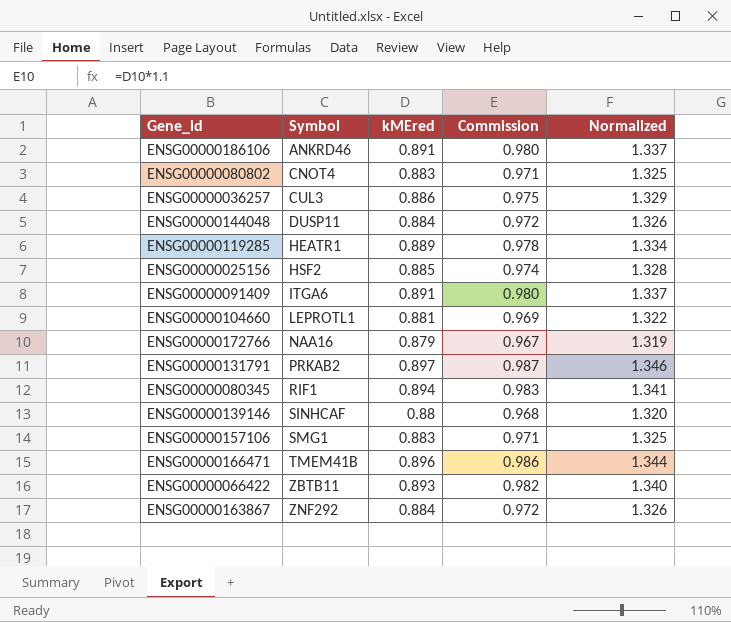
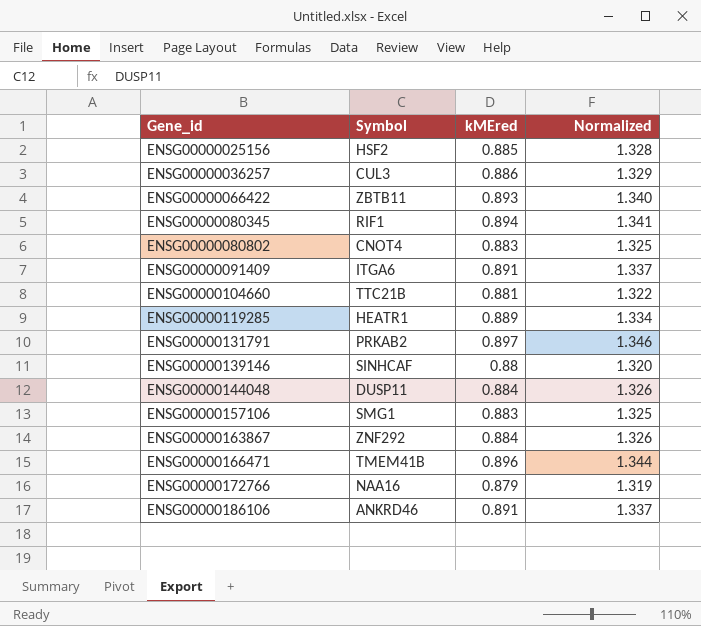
row order: Symbol ascending -> Gene_id ascending
column Commission | formula: [kMEred] * 1.1 -> none
ENSG00000104660 | Symbol: LEPROTL1 -> TTC21B

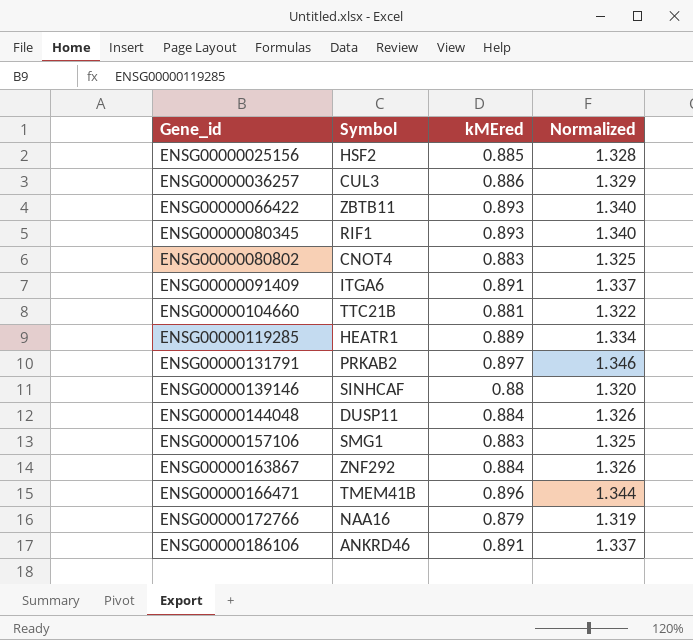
ENSG00000080345 | kMEred: 0.894 -> 0.893
ENSG00000080345 | Normalized: 1.341 -> 1.340

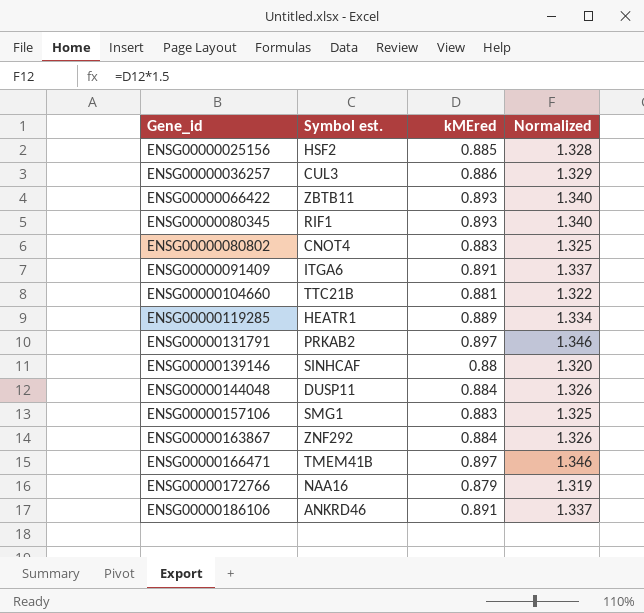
column name: Symbol -> Symbol est.
ENSG00000166471 | kMEred: 0.896 -> 0.897
ENSG00000166471 | Normalized: 1.344 -> 1.346

